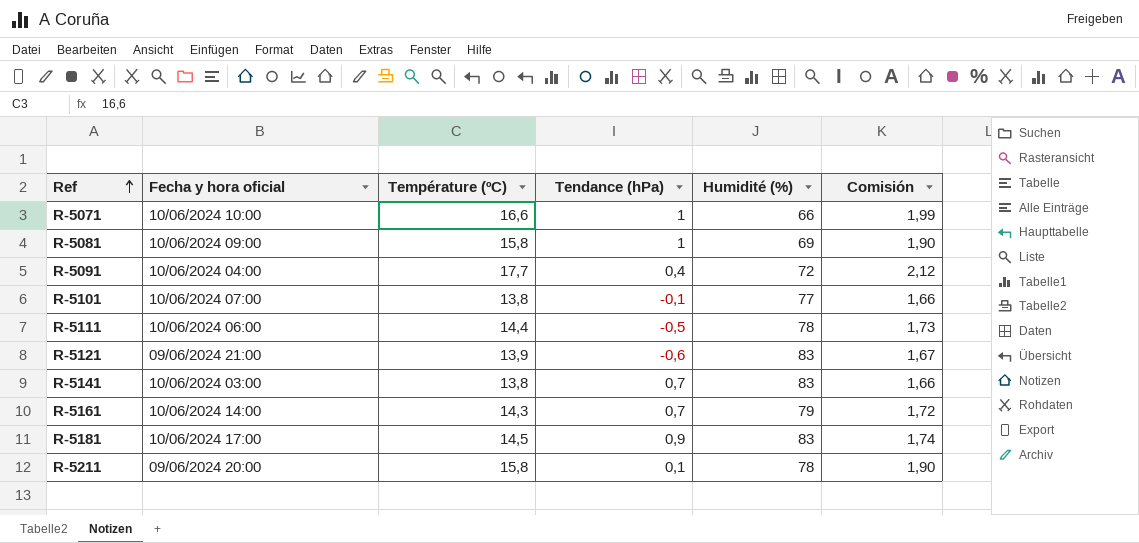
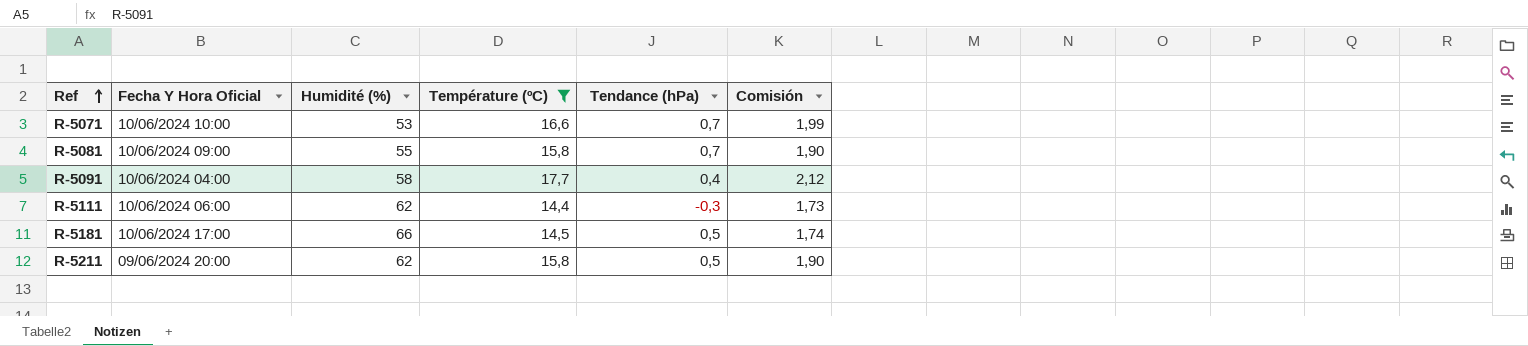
filter: none -> Température (ºC) >= 14,4
column name: Fecha y hora oficial -> Fecha Y Hora Oficial
column Humidité (%) | position: 5 -> 3
R-5071 | Humidité (%): 66 -> 53
R-5071 | Tendance (hPa): 1 -> 0,7
R-5081 | Humidité (%): 69 -> 55
R-5081 | Tendance (hPa): 1 -> 0,7
R-5091 | Humidité (%): 72 -> 58
R-5111 | Humidité (%): 78 -> 62
R-5111 | Tendance (hPa): -0,5 -> -0,3
R-5181 | Humidité (%): 83 -> 66
R-5181 | Tendance (hPa): 0,9 -> 0,5
R-5211 | Humidité (%): 78 -> 62
R-5211 | Tendance (hPa): 0,1 -> 0,5

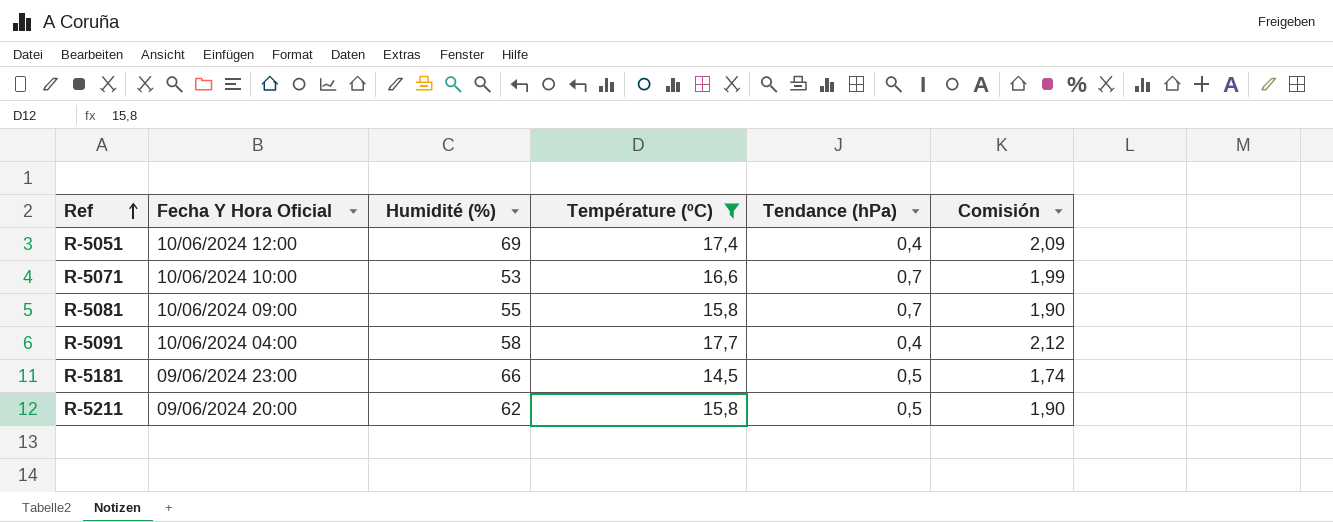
row R-5111: 10/06/2024 06:00 | 62 | 14,4 | -0,3 | 1,73 -> none
row R-5051: none -> 10/06/2024 12:00 | 69 | 17,4 | 0,4 | 2,09
R-5181 | Fecha Y Hora Oficial: 10/06/2024 17:00 -> 09/06/2024 23:00

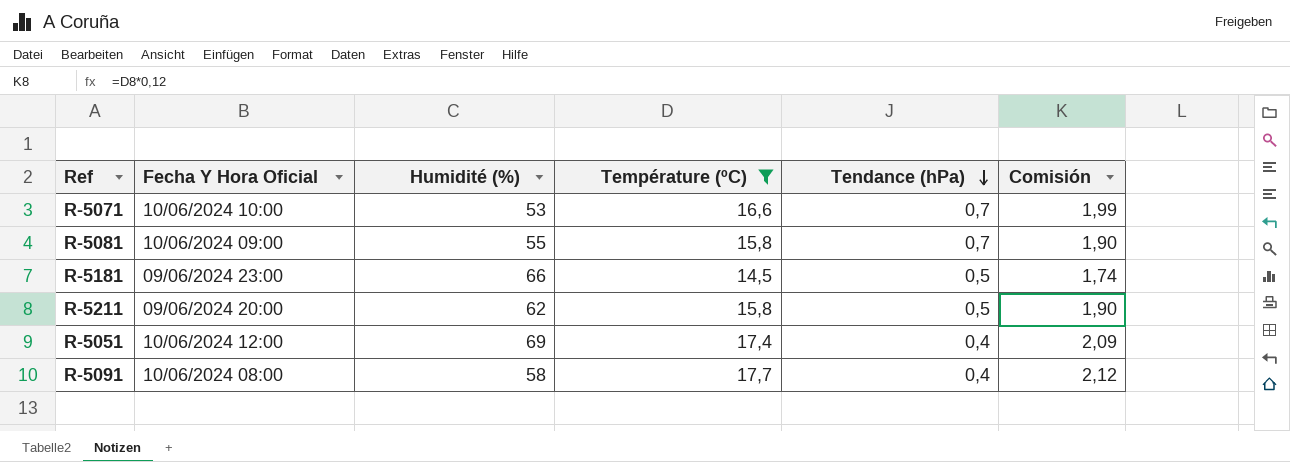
row order: Ref ascending -> Tendance (hPa) descending
R-5091 | Fecha Y Hora Oficial: 10/06/2024 04:00 -> 10/06/2024 08:00

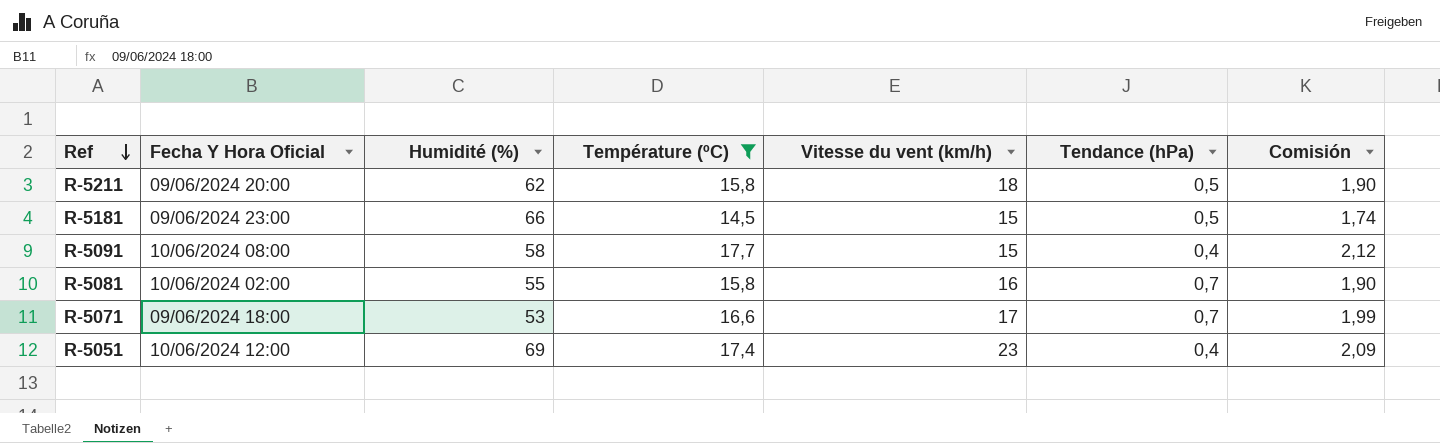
row order: Tendance (hPa) descending -> Ref descending
column Vitesse du vent (km/h) | position: none -> 5
R-5081 | Fecha Y Hora Oficial: 10/06/2024 09:00 -> 10/06/2024 02:00
R-5071 | Fecha Y Hora Oficial: 10/06/2024 10:00 -> 09/06/2024 18:00

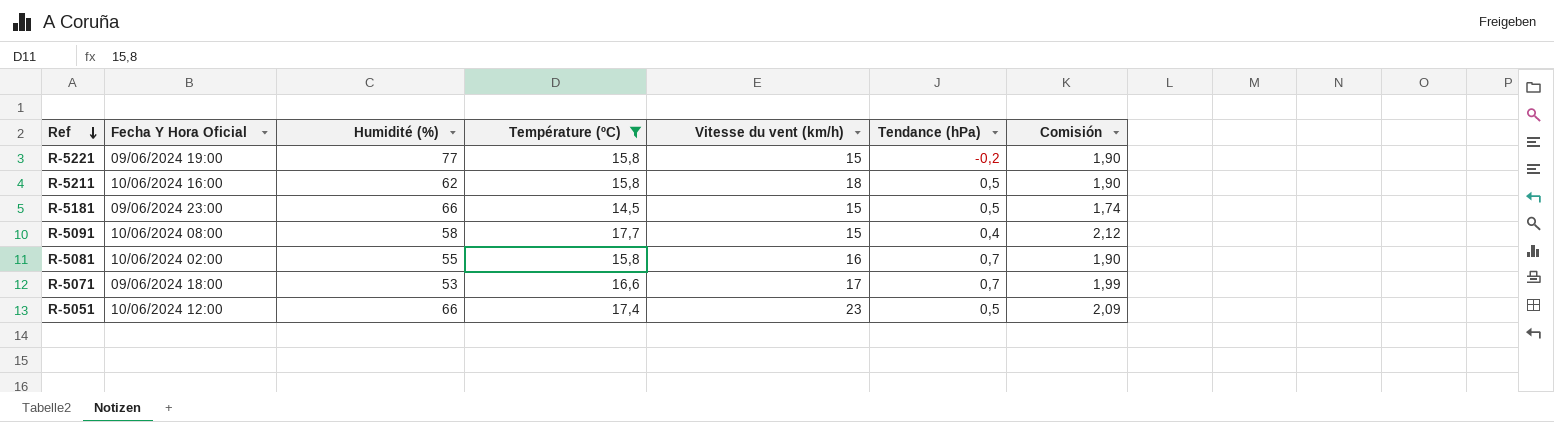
row R-5221: none -> 09/06/2024 19:00 | 77 | 15,8 | 15 | -0,2 | 1,90
R-5211 | Fecha Y Hora Oficial: 09/06/2024 20:00 -> 10/06/2024 16:00
R-5051 | Humidité (%): 69 -> 66
R-5051 | Tendance (hPa): 0,4 -> 0,5

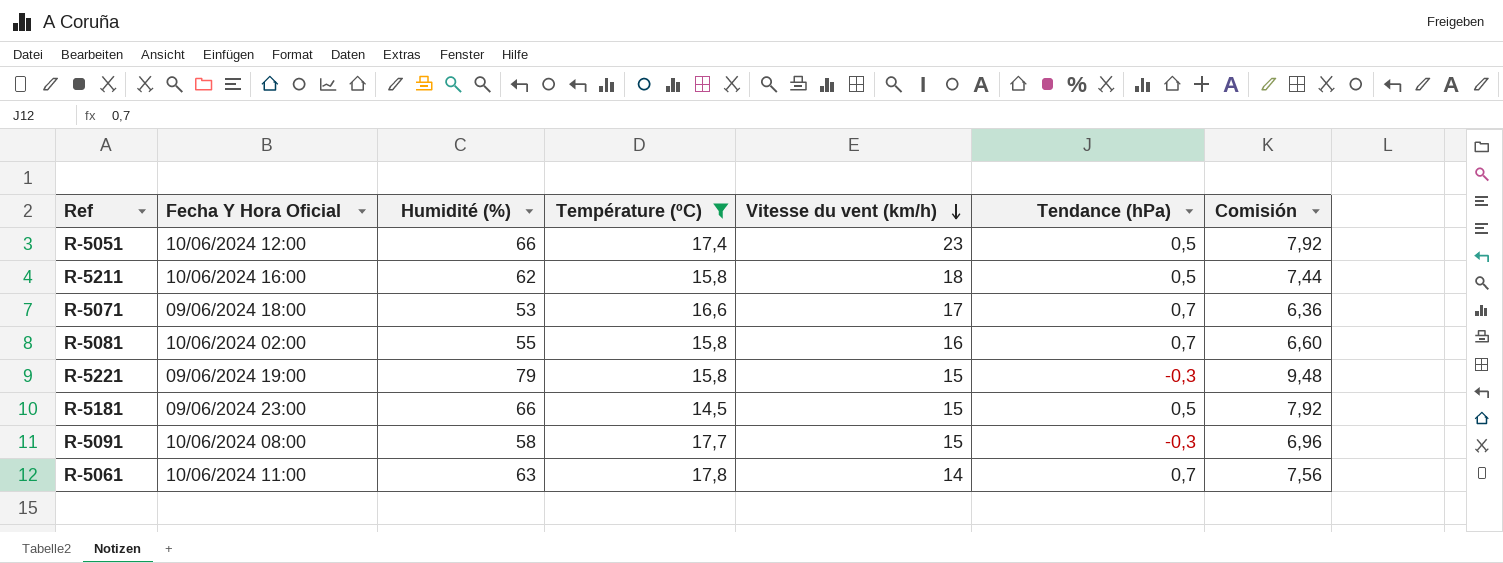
row order: Ref descending -> Vitesse du vent (km/h) descending
column Comisión | formula: [Température (ºC)] * 0,12 -> [Humidité (%)] * 0,12
R-5221 | Humidité (%): 77 -> 79
R-5221 | Tendance (hPa): -0,2 -> -0,3
R-5091 | Tendance (hPa): 0,4 -> -0,3
row R-5061: none -> 10/06/2024 11:00 | 63 | 17,8 | 14 | 0,7 | 7,56

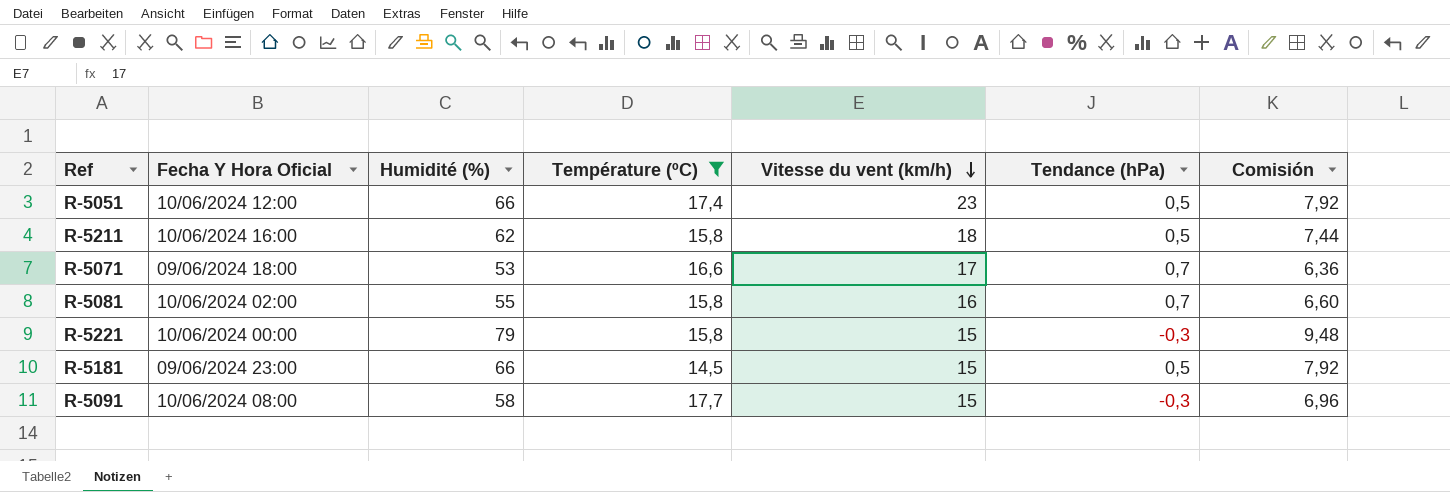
row R-5061: 10/06/2024 11:00 | 63 | 17,8 | 14 | 0,7 | 7,56 -> none
R-5221 | Fecha Y Hora Oficial: 09/06/2024 19:00 -> 10/06/2024 00:00

